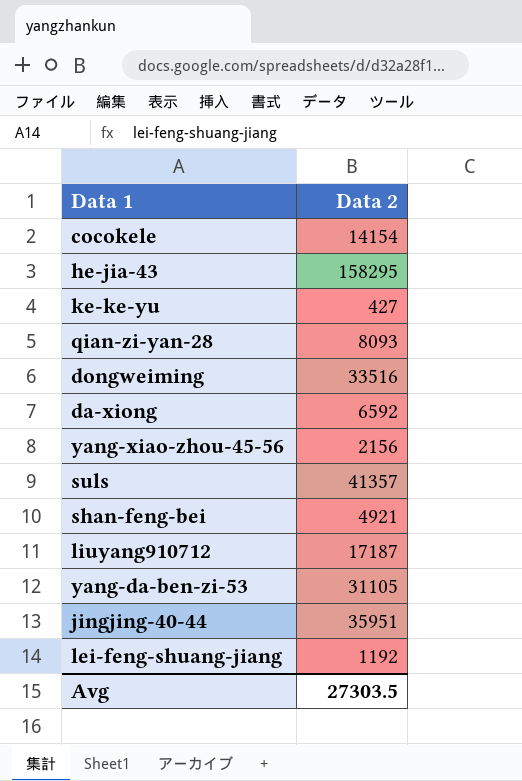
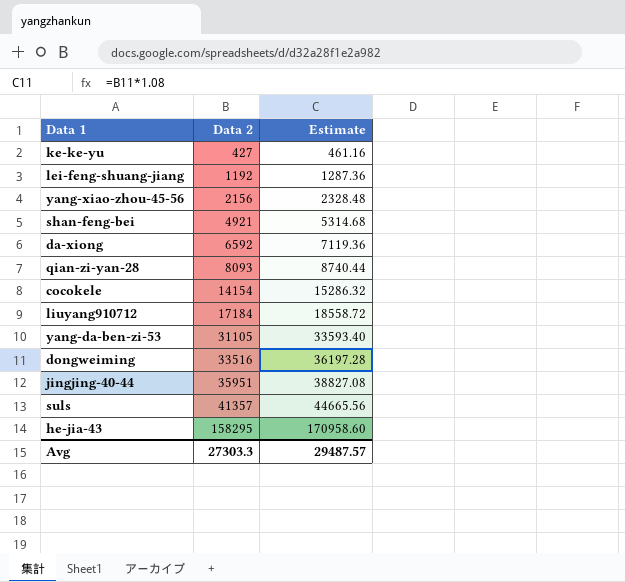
row order: none -> Data 2 ascending
column Estimate | formula: none -> [Data 2] * 1.08
liuyang910712 | Data 2: 17187 -> 17184
Avg | Data 2: 27303.5 -> 27303.3

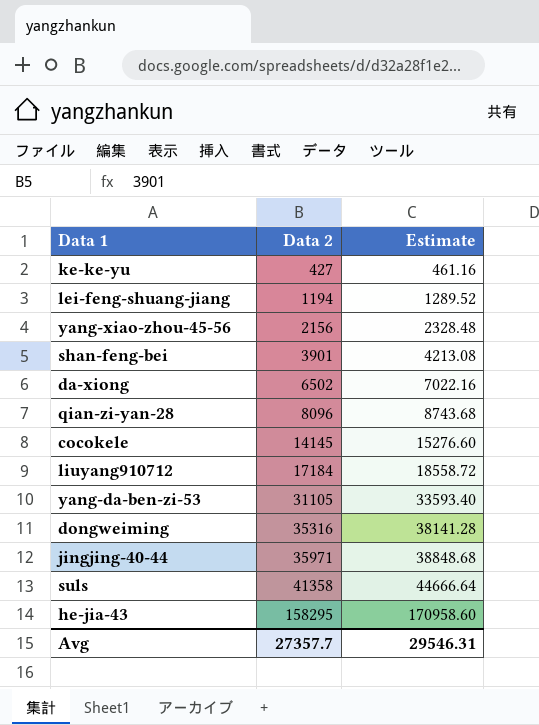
lei-feng-shuang-jiang | Data 2: 1192 -> 1194
lei-feng-shuang-jiang | Estimate: 1287.36 -> 1289.52
shan-feng-bei | Data 2: 4921 -> 3901
shan-feng-bei | Estimate: 5314.68 -> 4213.08
da-xiong | Data 2: 6592 -> 6502
da-xiong | Estimate: 7119.36 -> 7022.16
qian-zi-yan-28 | Data 2: 8093 -> 8096
qian-zi-yan-28 | Estimate: 8740.44 -> 8743.68
cocokele | Data 2: 14154 -> 14145
cocokele | Estimate: 15286.32 -> 15276.60
dongweiming | Data 2: 33516 -> 35316
dongweiming | Estimate: 36197.28 -> 38141.28
jingjing-40-44 | Data 2: 35951 -> 35971
jingjing-40-44 | Estimate: 38827.08 -> 38848.68
suls | Data 2: 41357 -> 41358
suls | Estimate: 44665.56 -> 44666.64
Avg | Data 2: 27303.3 -> 27357.7
Avg | Estimate: 29487.57 -> 29546.31

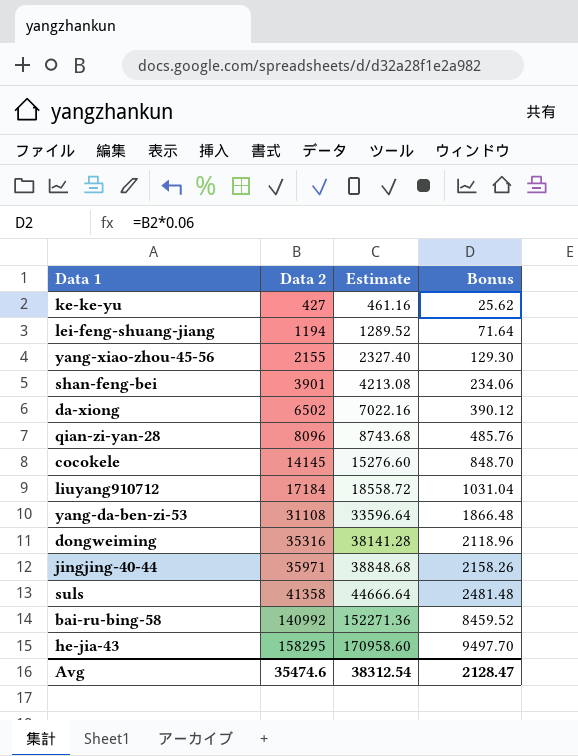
column Bonus | formula: none -> [Data 2] * 0.06
yang-xiao-zhou-45-56 | Data 2: 2156 -> 2155
yang-xiao-zhou-45-56 | Estimate: 2328.48 -> 2327.40
yang-da-ben-zi-53 | Data 2: 31105 -> 31108
yang-da-ben-zi-53 | Estimate: 33593.40 -> 33596.64
row bai-ru-bing-58: none -> 140992 | 152271.36 | 8459.52
Avg | Data 2: 27357.7 -> 35474.6
Avg | Estimate: 29546.31 -> 38312.54

